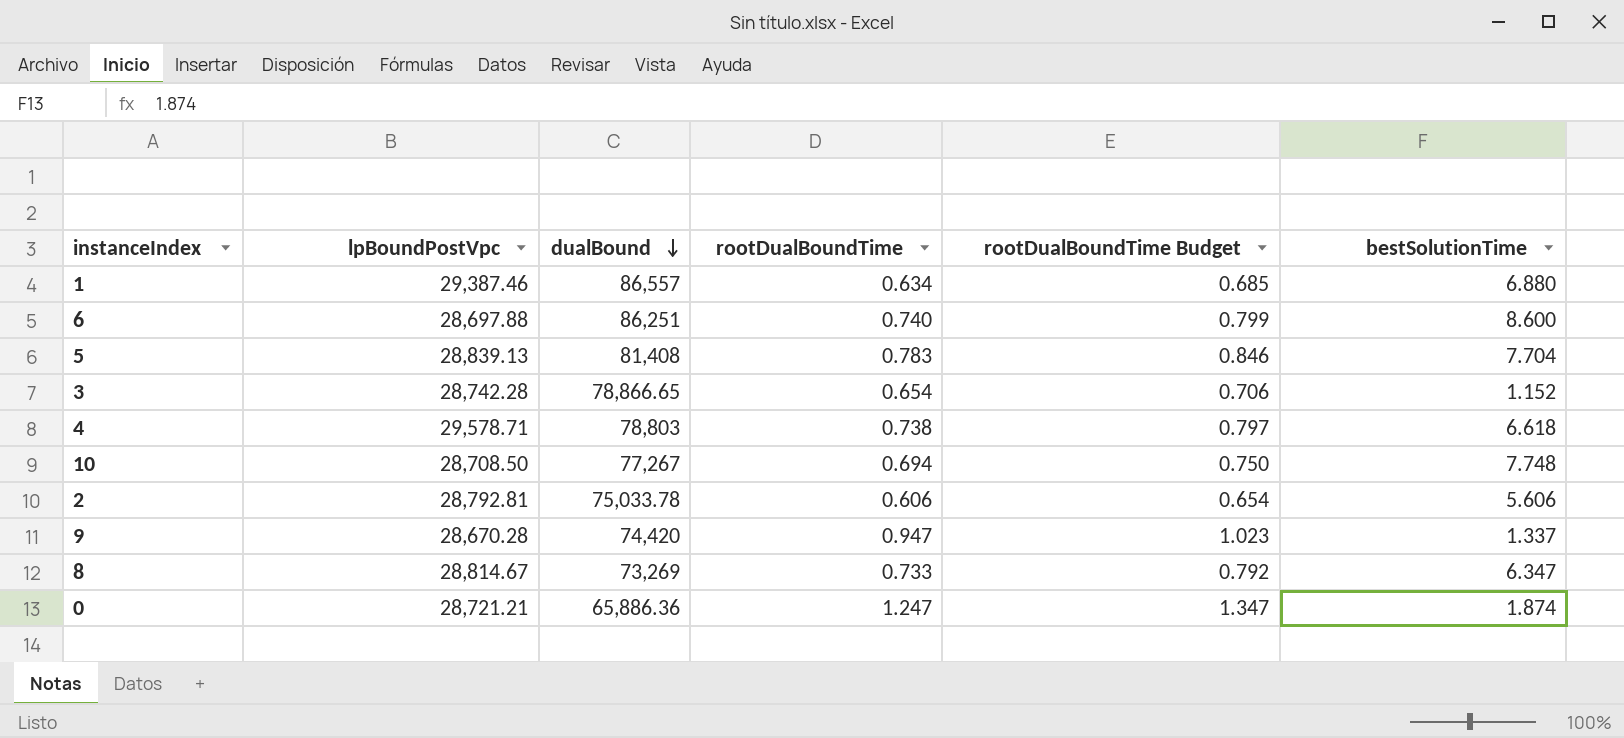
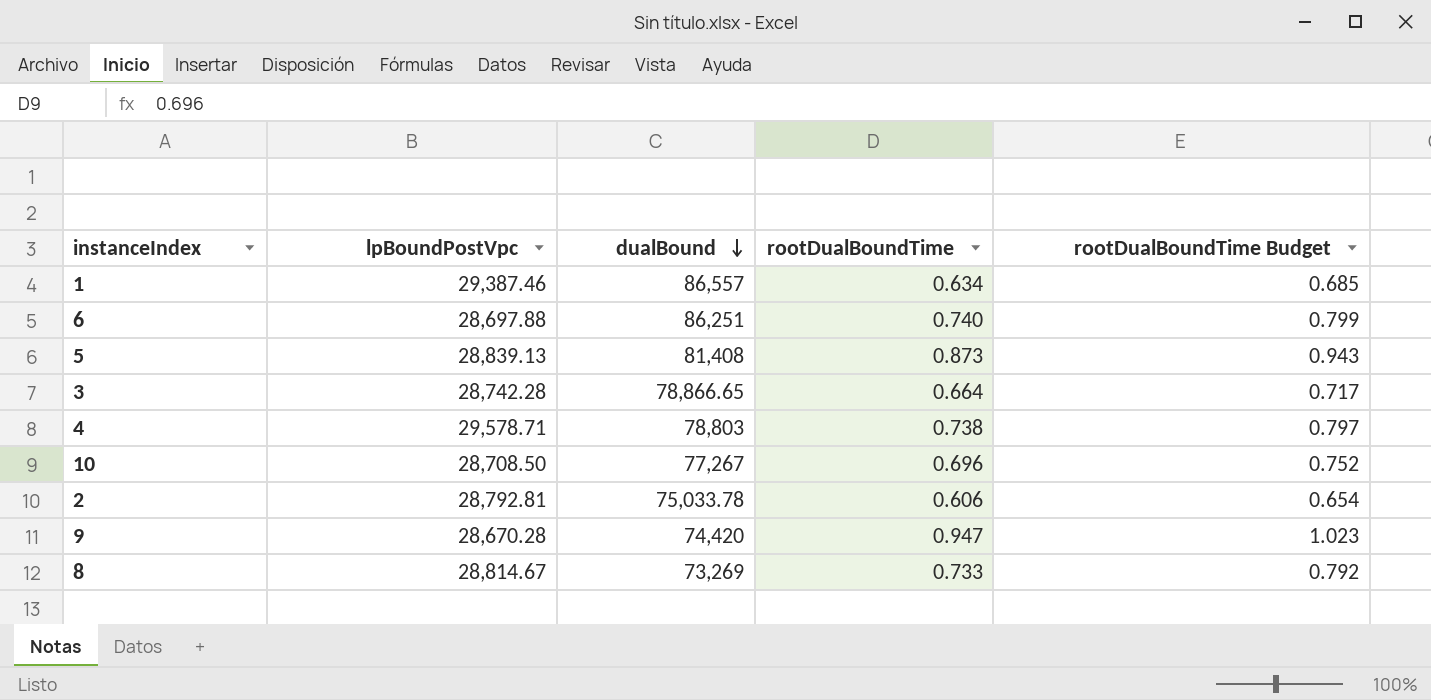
column bestSolutionTime | position: 6 -> none
row 0: 28,721.21 | 65,886.36 | 1.247 | 1.347 | 1.874 -> none
5 | rootDualBoundTime: 0.783 -> 0.873
5 | rootDualBoundTime Budget: 0.846 -> 0.943
3 | rootDualBoundTime: 0.654 -> 0.664
3 | rootDualBoundTime Budget: 0.706 -> 0.717
10 | rootDualBoundTime: 0.694 -> 0.696
10 | rootDualBoundTime Budget: 0.750 -> 0.752

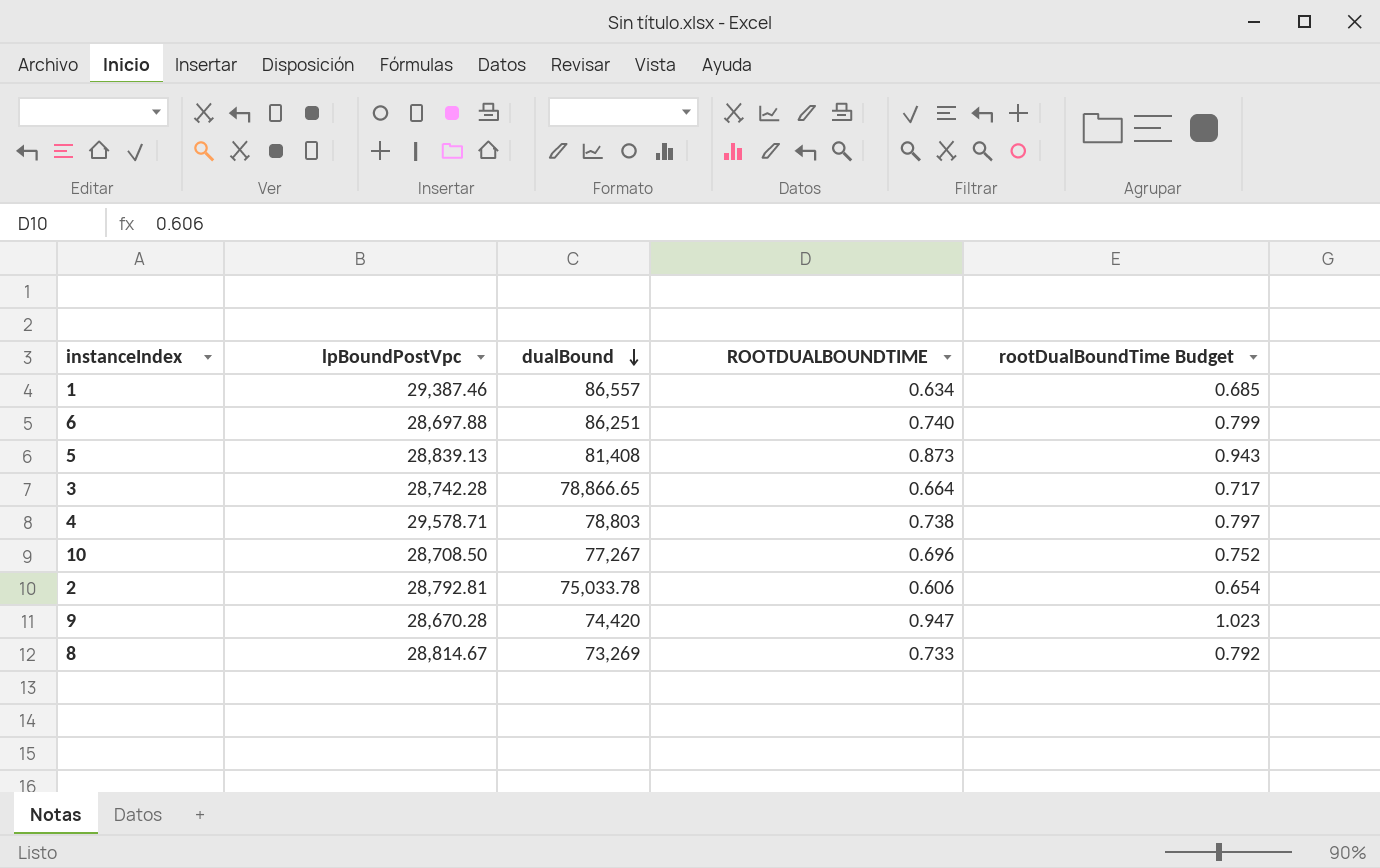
column name: rootDualBoundTime -> ROOTDUALBOUNDTIME

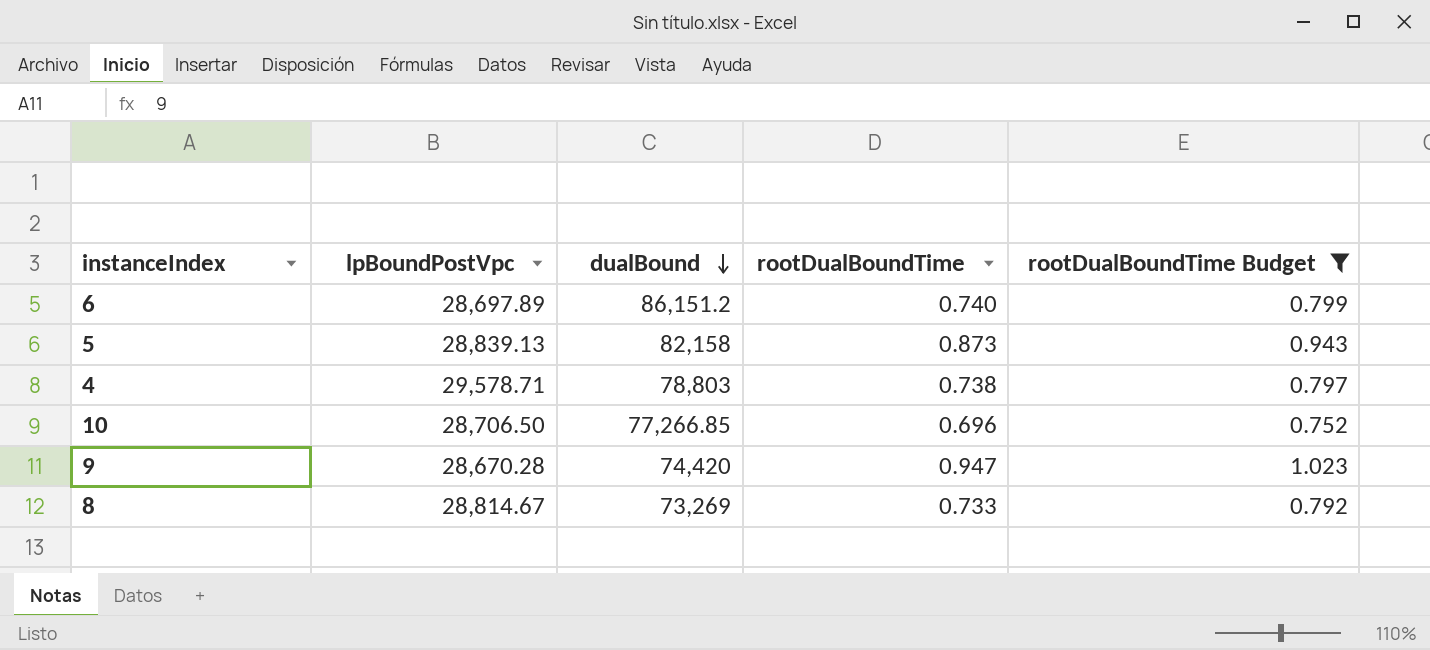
filter: none -> rootDualBoundTime Budget >= 0.752
column name: ROOTDUALBOUNDTIME -> rootDualBoundTime
6 | lpBoundPostVpc: 28,697.88 -> 28,697.89
6 | dualBound: 86,251 -> 86,151.2
5 | dualBound: 81,408 -> 82,158
10 | lpBoundPostVpc: 28,708.50 -> 28,706.50
10 | dualBound: 77,267 -> 77,266.85

